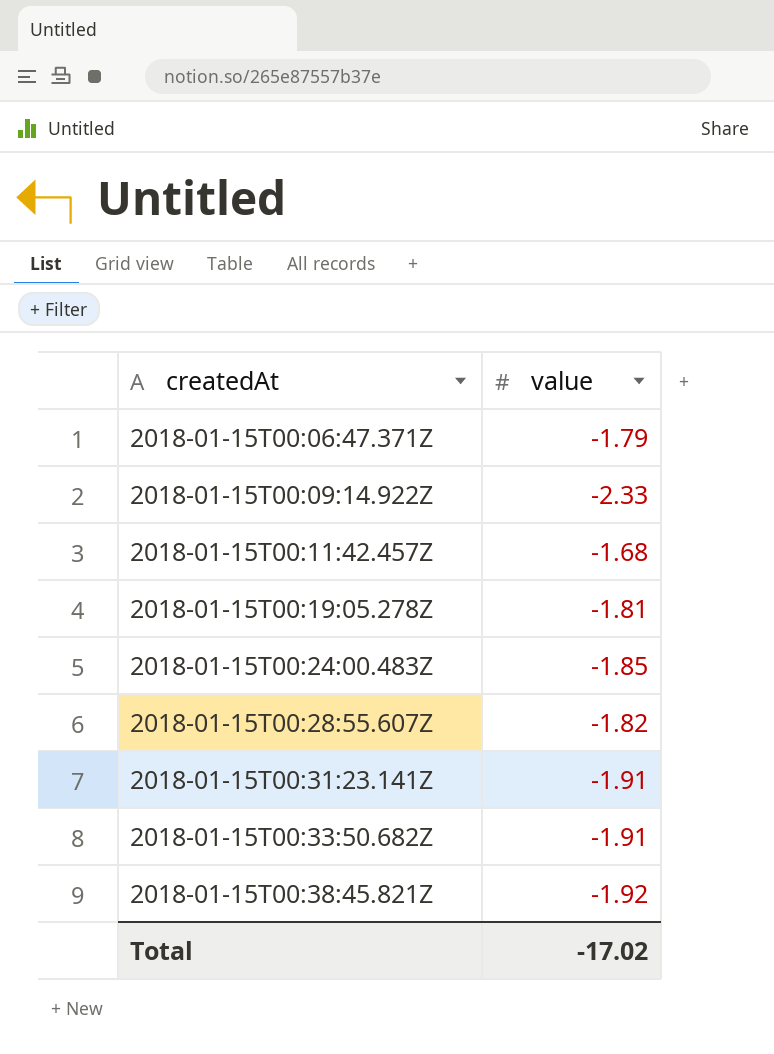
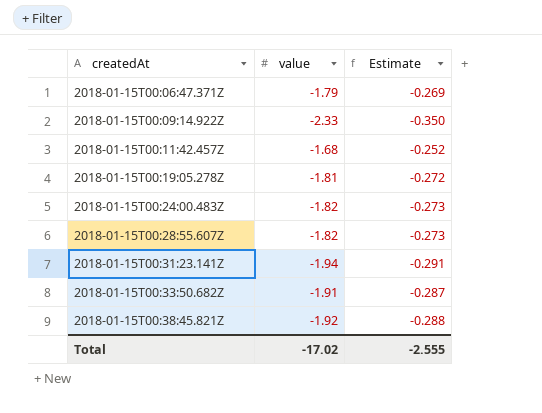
column Estimate | formula: none -> [value] * 0.15
2018-01-15T00:24:00.483Z | value: -1.85 -> -1.82
2018-01-15T00:31:23.141Z | value: -1.91 -> -1.94

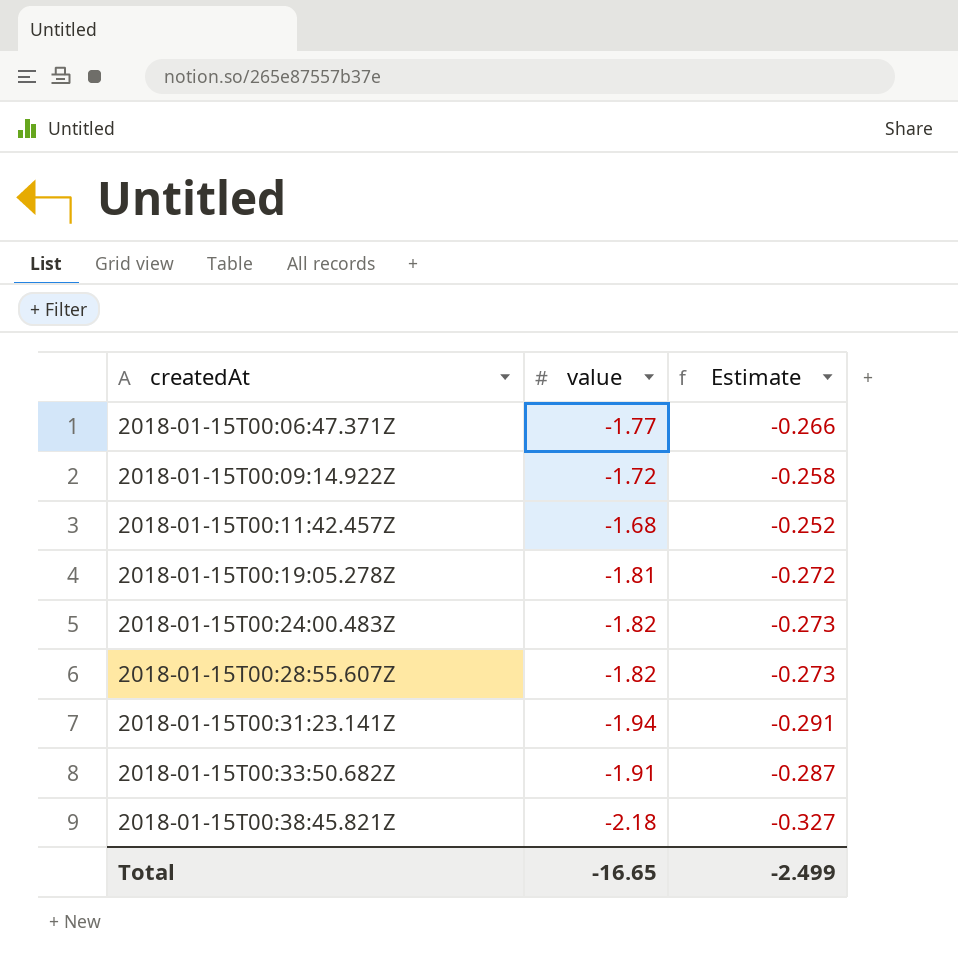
2018-01-15T00:06:47.371Z | value: -1.79 -> -1.77
2018-01-15T00:06:47.371Z | Estimate: -0.269 -> -0.266
2018-01-15T00:09:14.922Z | value: -2.33 -> -1.72
2018-01-15T00:09:14.922Z | Estimate: -0.350 -> -0.258
2018-01-15T00:38:45.821Z | value: -1.92 -> -2.18
2018-01-15T00:38:45.821Z | Estimate: -0.288 -> -0.327
Total | value: -17.02 -> -16.65
Total | Estimate: -2.555 -> -2.499

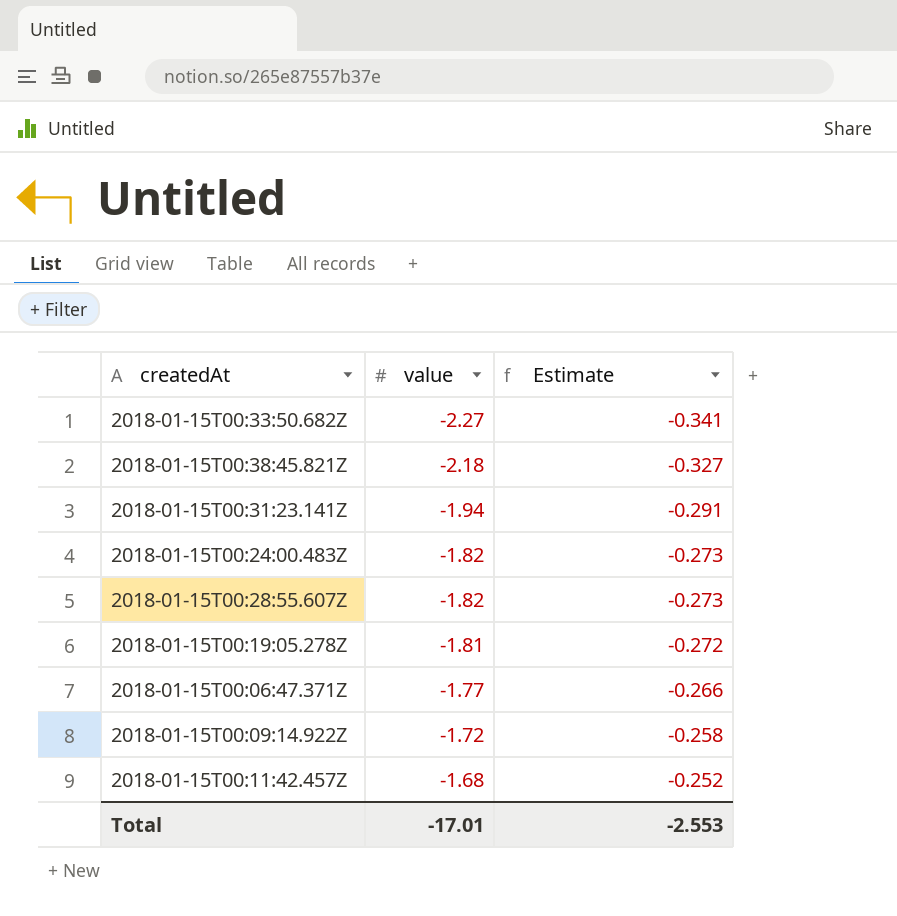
row order: createdAt ascending -> value ascending
2018-01-15T00:33:50.682Z | value: -1.91 -> -2.27
2018-01-15T00:33:50.682Z | Estimate: -0.287 -> -0.341
Total | value: -16.65 -> -17.01
Total | Estimate: -2.499 -> -2.553

